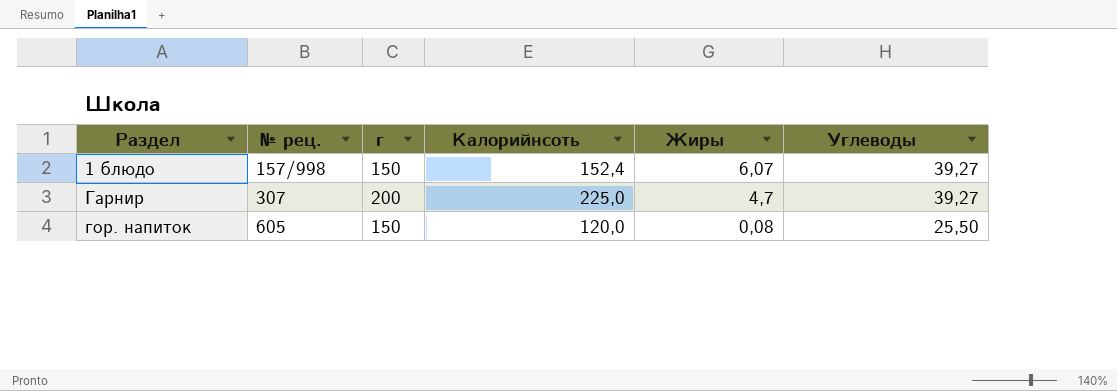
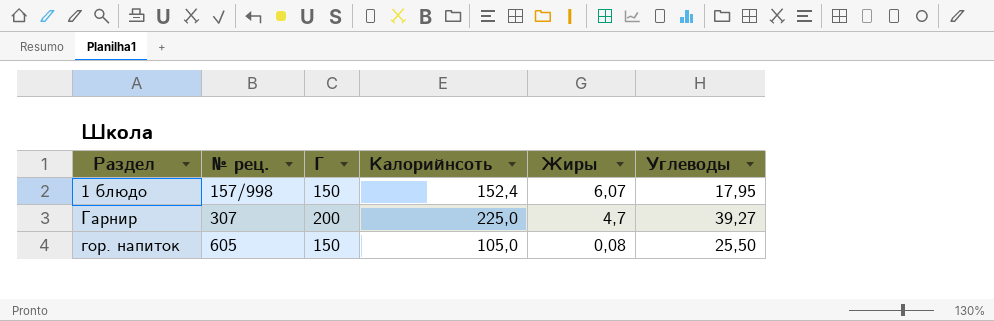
column name: г -> Г
1 блюдо | Углеводы: 39,27 -> 17,95
гор. напиток | Калорийнсоть: 120,0 -> 105,0

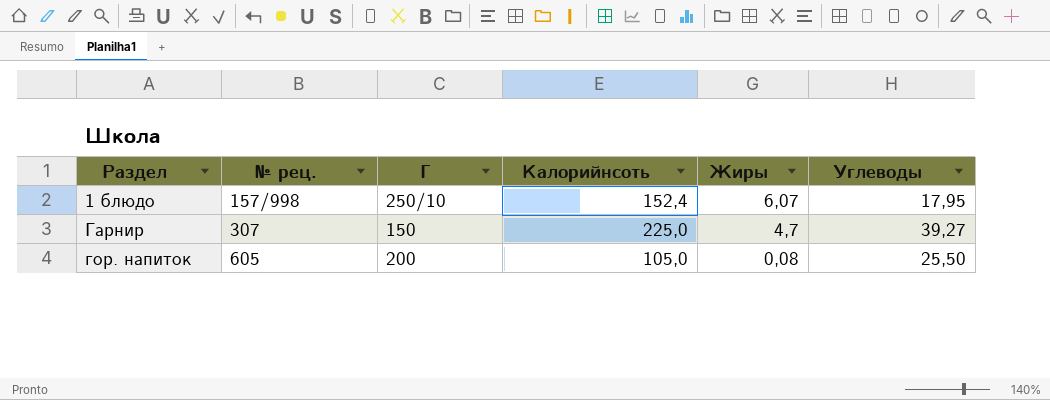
1 блюдо | Г: 150 -> 250/10
Гарнир | Г: 200 -> 150
гор. напиток | Г: 150 -> 200

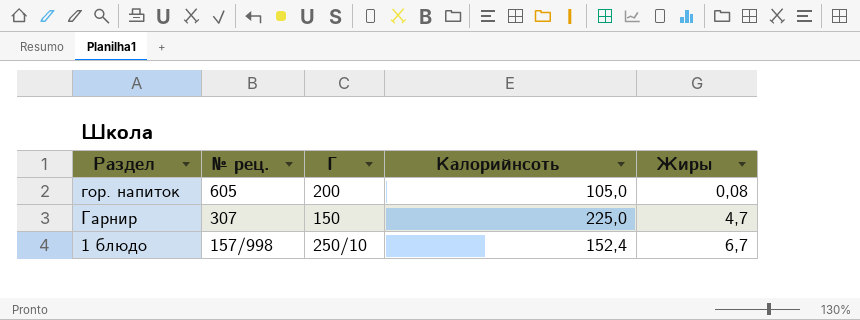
row order: Раздел ascending -> Раздел descending
column Углеводы | position: 6 -> none
1 блюдо | Жиры: 6,07 -> 6,7

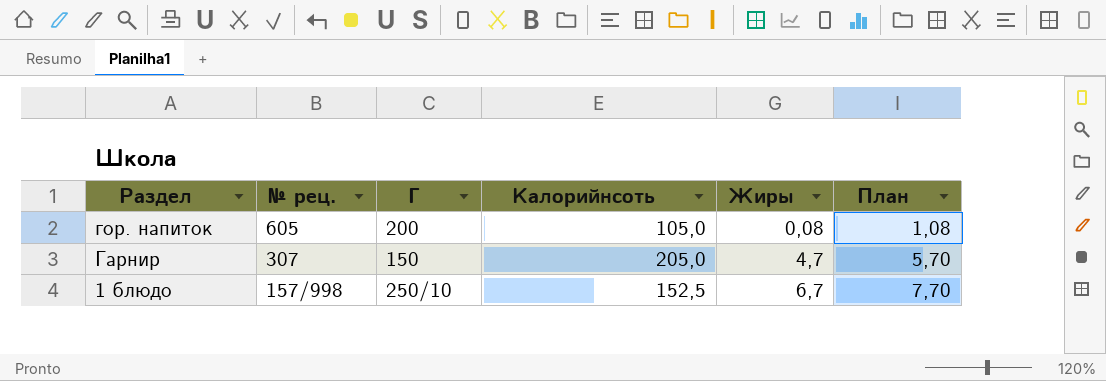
column План | formula: none -> [Жиры] + 1
Гарнир | Калорийнсоть: 225,0 -> 205,0
1 блюдо | Калорийнсоть: 152,4 -> 152,5

